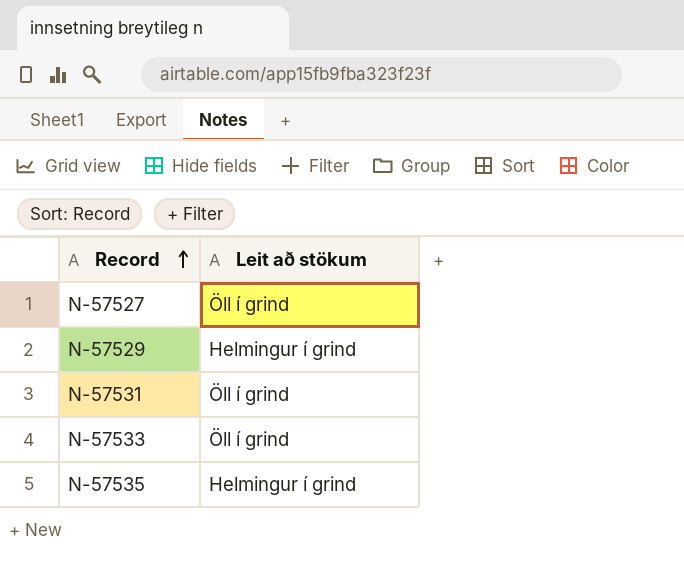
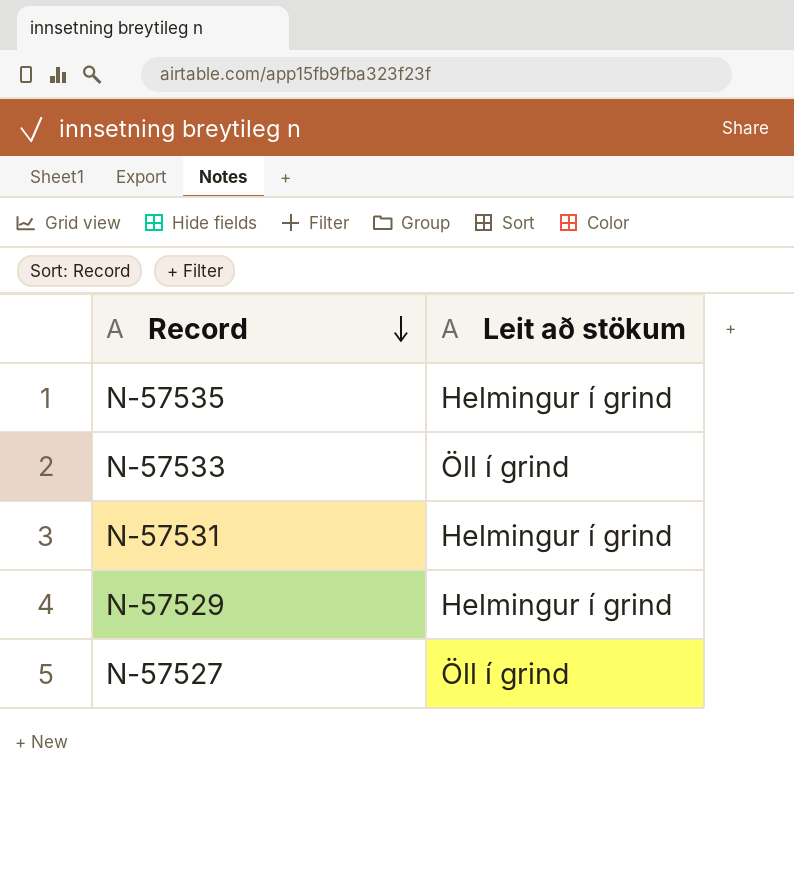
row order: Record ascending -> Record descending
N-57531 | Leit að stökum: Öll í grind -> Helmingur í grind

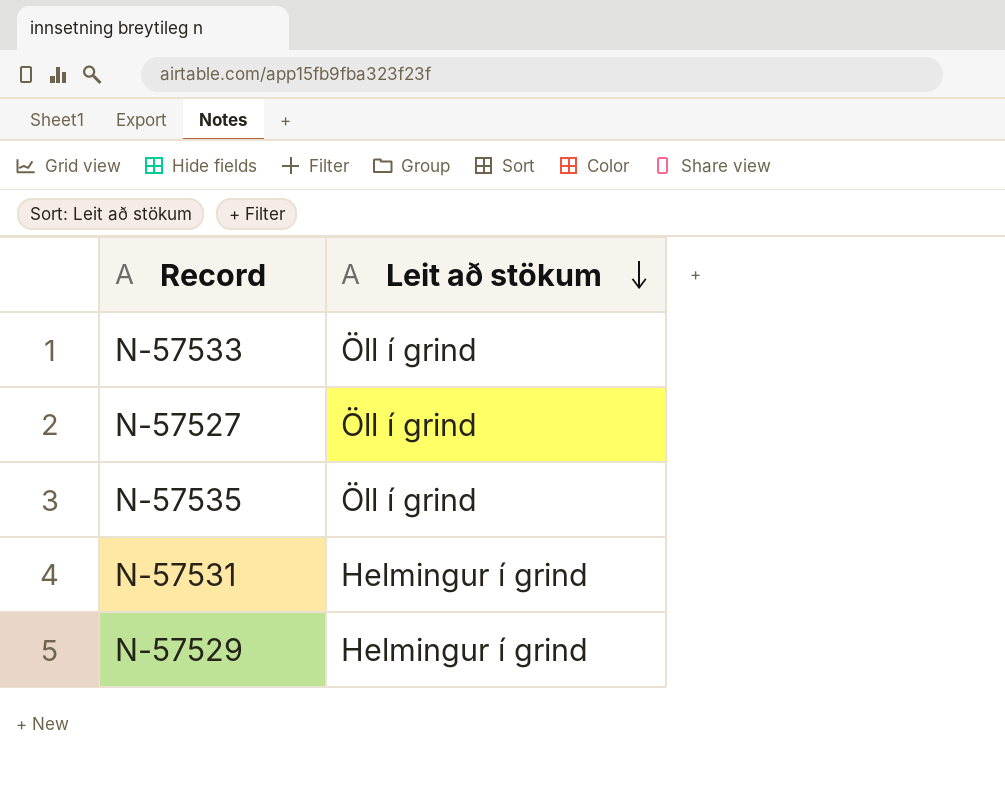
row order: Record descending -> Leit að stökum descending
N-57535 | Leit að stökum: Helmingur í grind -> Öll í grind

